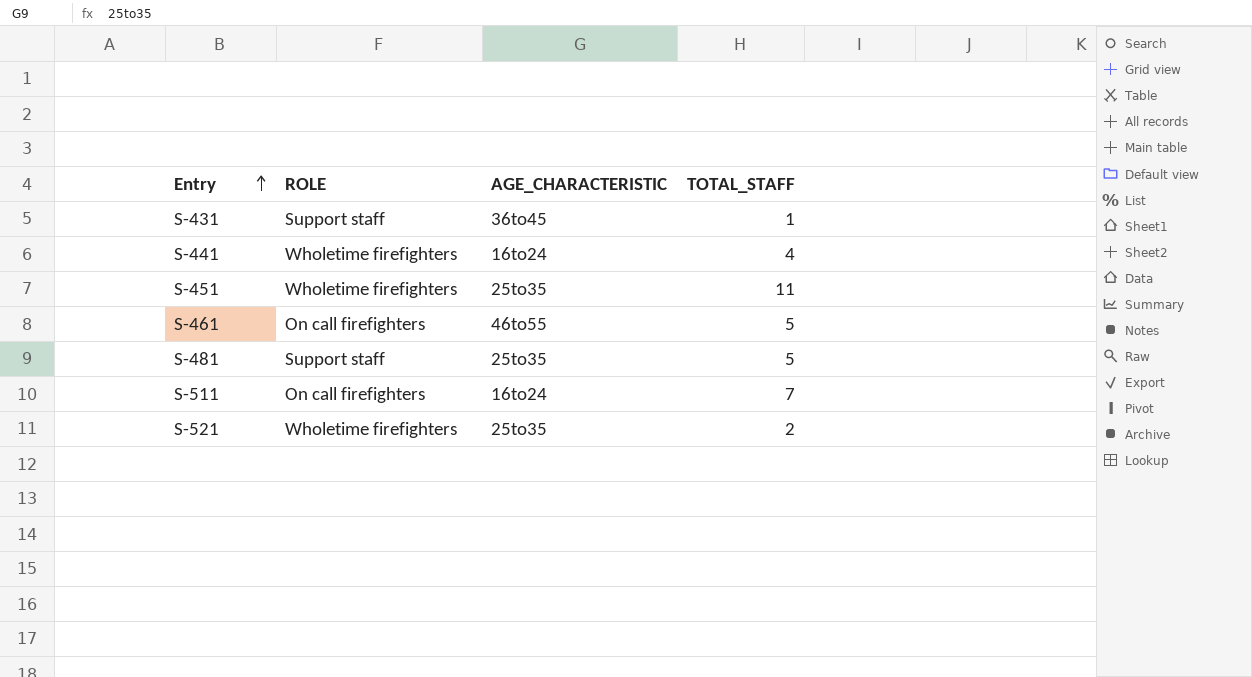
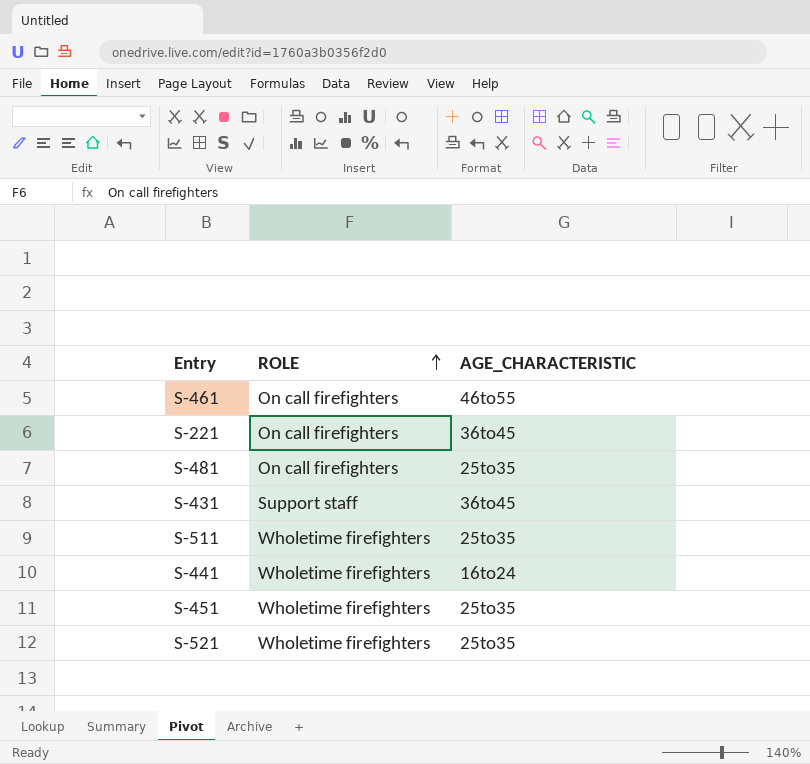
row order: Entry ascending -> ROLE ascending
column TOTAL_STAFF | position: 4 -> none
row S-221: none -> On call firefighters | 36to45
S-481 | ROLE: Support staff -> On call firefighters
S-511 | ROLE: On call firefighters -> Wholetime firefighters
S-511 | AGE_CHARACTERISTIC: 16to24 -> 25to35

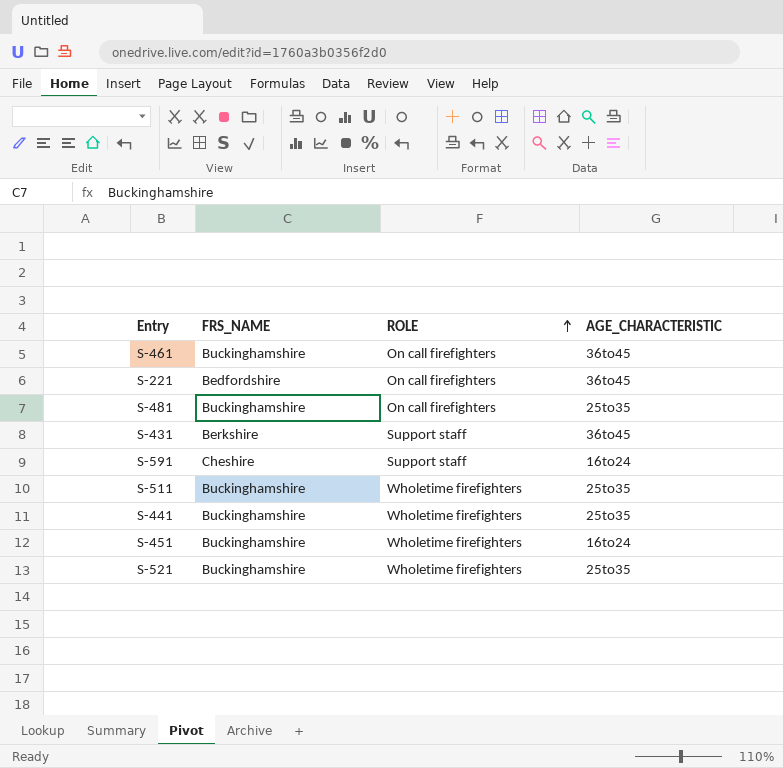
column FRS_NAME | position: none -> 2
S-461 | AGE_CHARACTERISTIC: 46to55 -> 36to45
row S-591: none -> Cheshire | Support staff | 16to24
S-441 | AGE_CHARACTERISTIC: 16to24 -> 25to35
S-451 | AGE_CHARACTERISTIC: 25to35 -> 16to24

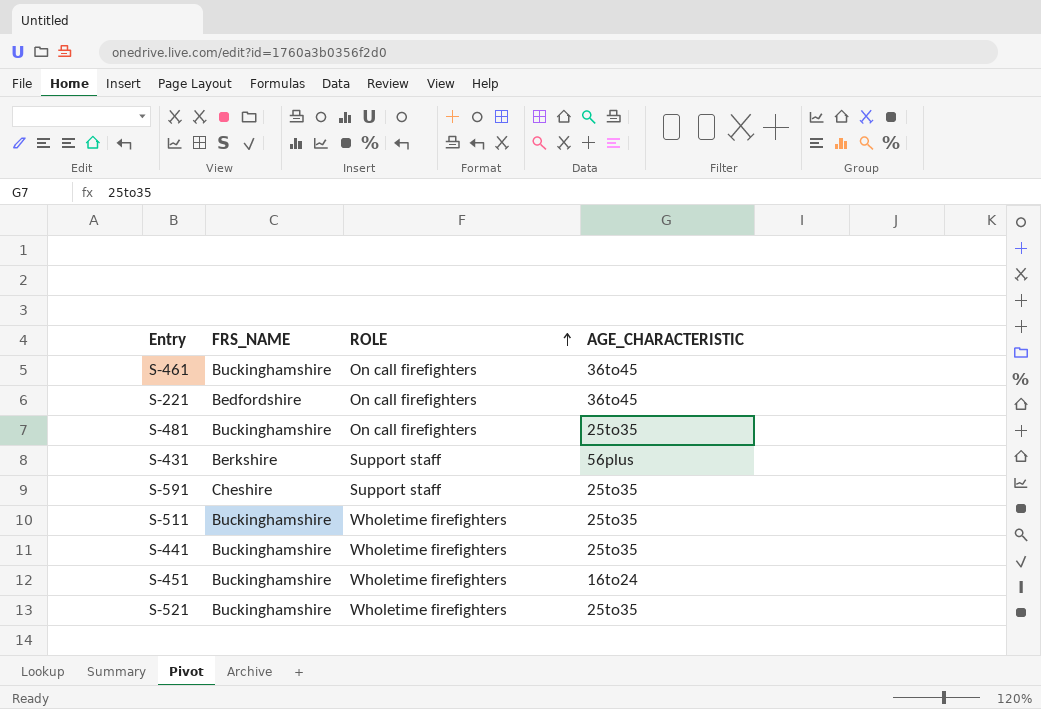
S-431 | AGE_CHARACTERISTIC: 36to45 -> 56plus
S-591 | AGE_CHARACTERISTIC: 16to24 -> 25to35

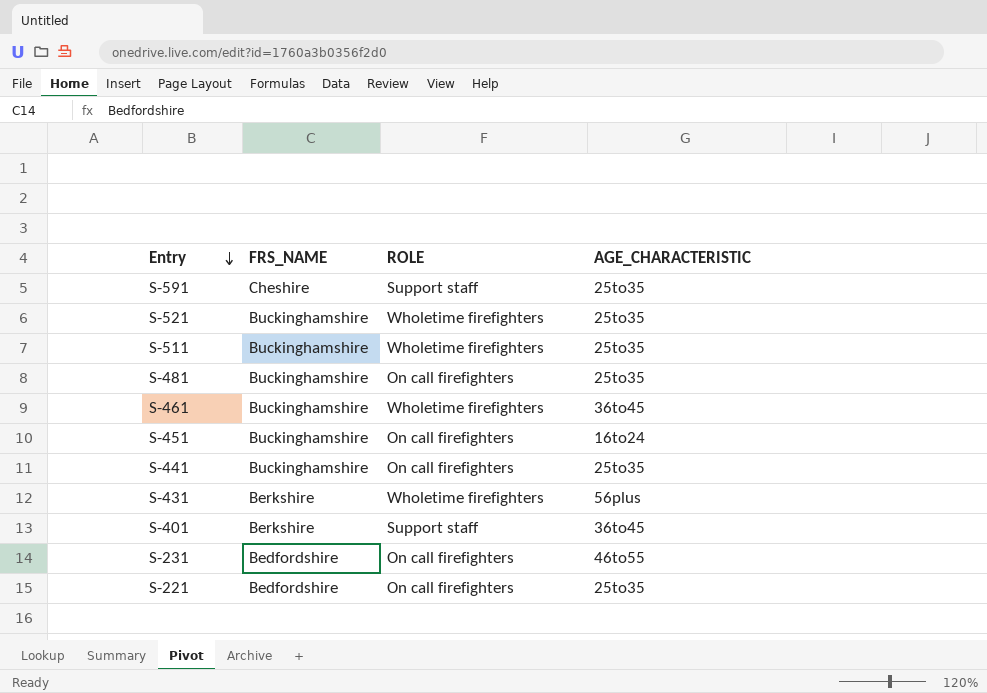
row order: ROLE ascending -> Entry descending
S-461 | ROLE: On call firefighters -> Wholetime firefighters
S-451 | ROLE: Wholetime firefighters -> On call firefighters
S-441 | ROLE: Wholetime firefighters -> On call firefighters
S-431 | ROLE: Support staff -> Wholetime firefighters
row S-401: none -> Berkshire | Support staff | 36to45
row S-231: none -> Bedfordshire | On call firefighters | 46to55
S-221 | AGE_CHARACTERISTIC: 36to45 -> 25to35

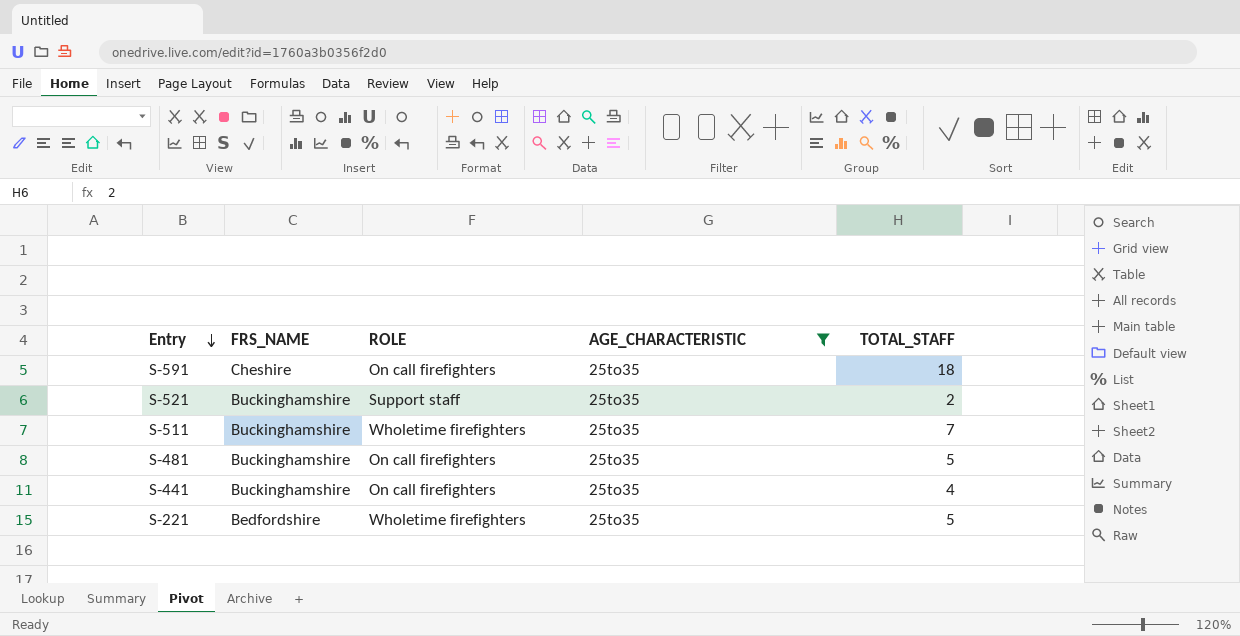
filter: none -> AGE_CHARACTERISTIC = 25to35
column TOTAL_STAFF | position: none -> 5
S-591 | ROLE: Support staff -> On call firefighters
S-521 | ROLE: Wholetime firefighters -> Support staff
S-221 | ROLE: On call firefighters -> Wholetime firefighters

